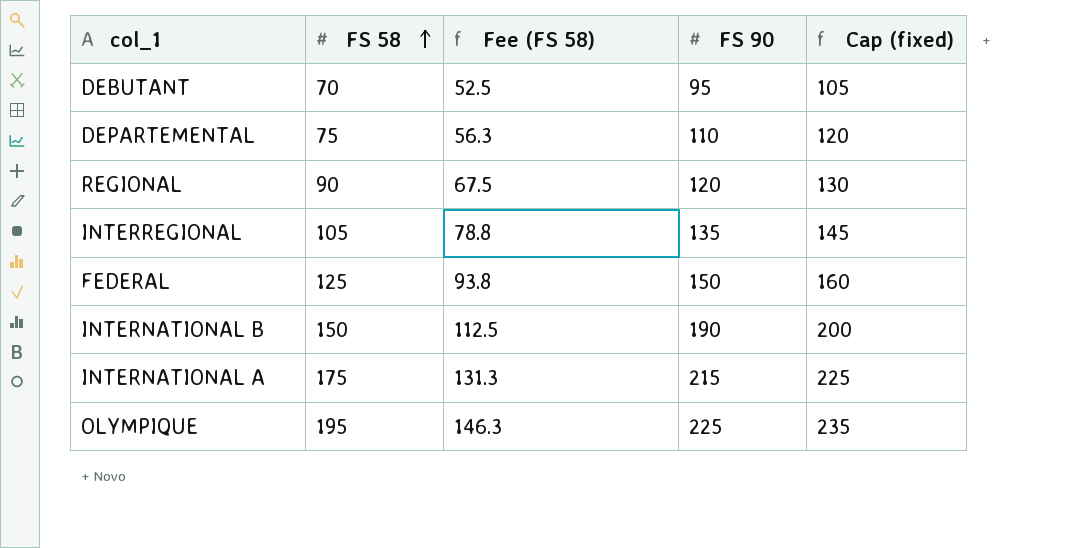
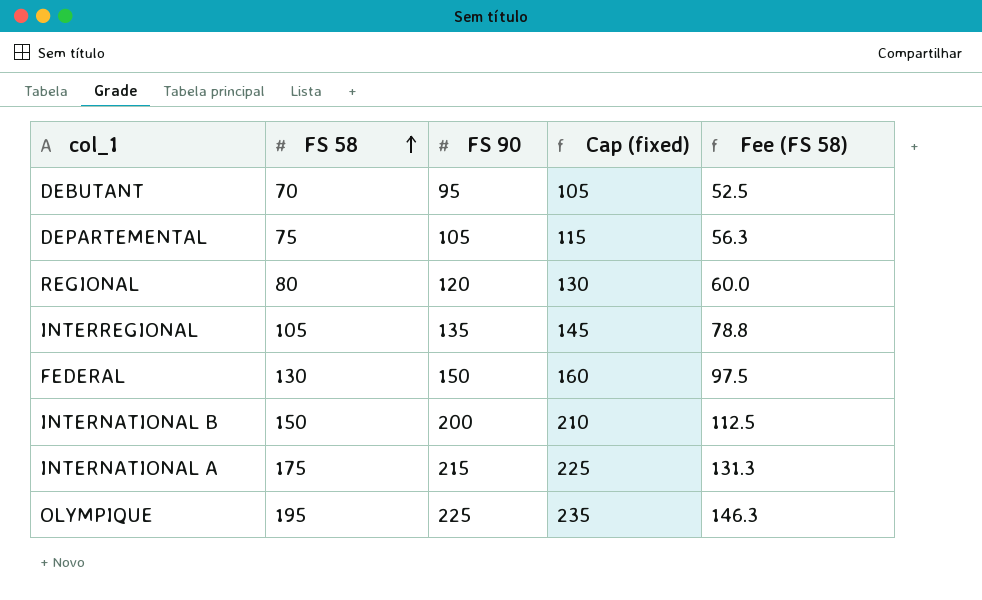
column Fee (FS 58) | position: 3 -> 5
DEPARTEMENTAL | FS 90: 110 -> 105
DEPARTEMENTAL | Cap (fixed): 120 -> 115
REGIONAL | FS 58: 90 -> 80
REGIONAL | Fee (FS 58): 67.5 -> 60.0
FEDERAL | FS 58: 125 -> 130
FEDERAL | Fee (FS 58): 93.8 -> 97.5
INTERNATIONAL B | FS 90: 190 -> 200
INTERNATIONAL B | Cap (fixed): 200 -> 210

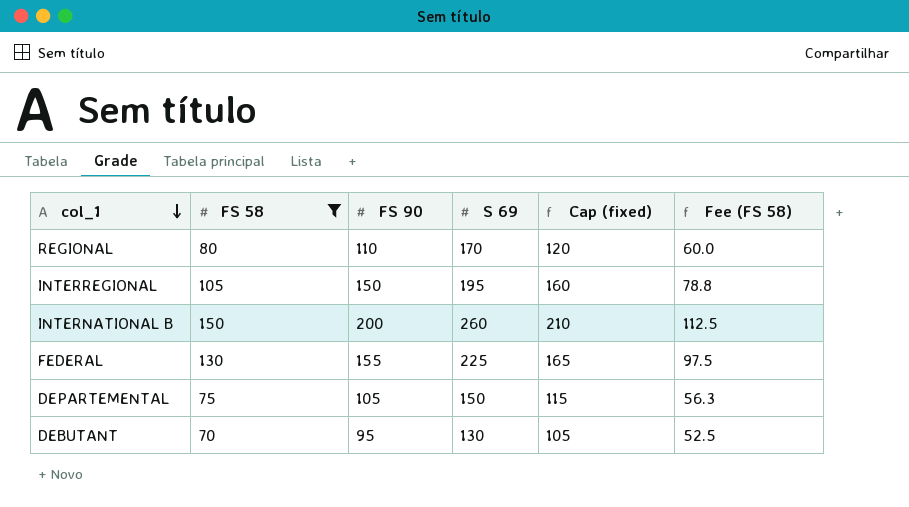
filter: none -> FS 58 <= 150
row order: FS 58 ascending -> col_1 descending
column S 69 | position: none -> 4
REGIONAL | FS 90: 120 -> 110
REGIONAL | Cap (fixed): 130 -> 120
INTERREGIONAL | FS 90: 135 -> 150
INTERREGIONAL | Cap (fixed): 145 -> 160
FEDERAL | FS 90: 150 -> 155
FEDERAL | Cap (fixed): 160 -> 165

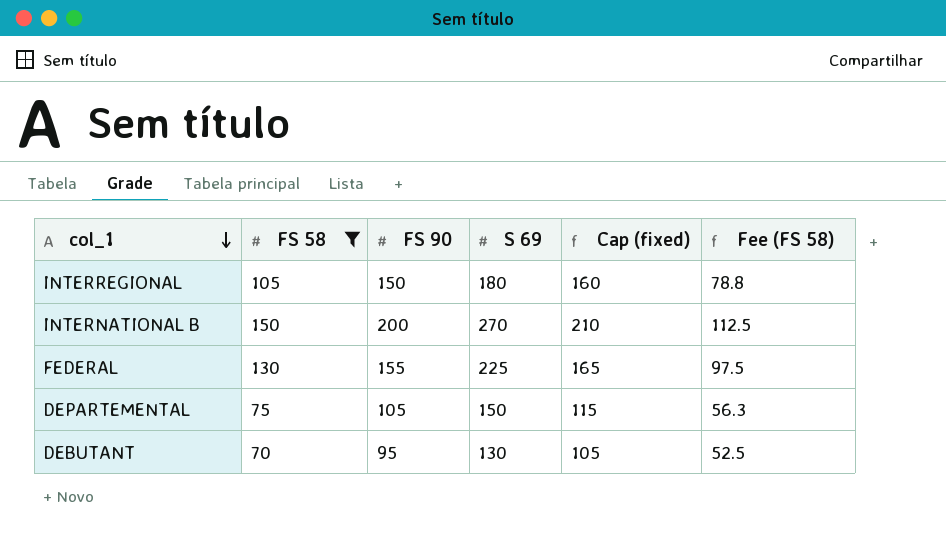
row REGIONAL: 80 | 110 | 170 | 120 | 60.0 -> none
INTERREGIONAL | S 69: 195 -> 180
INTERNATIONAL B | S 69: 260 -> 270

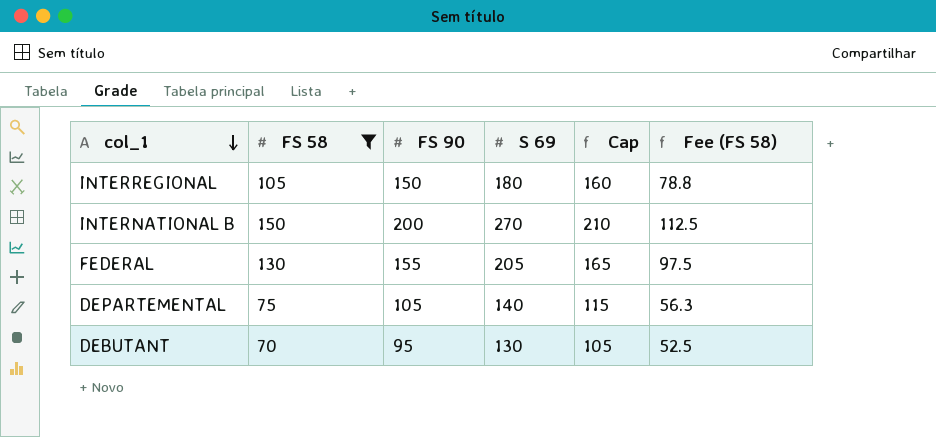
column name: Cap (fixed) -> Cap
FEDERAL | S 69: 225 -> 205
DEPARTEMENTAL | S 69: 150 -> 140

